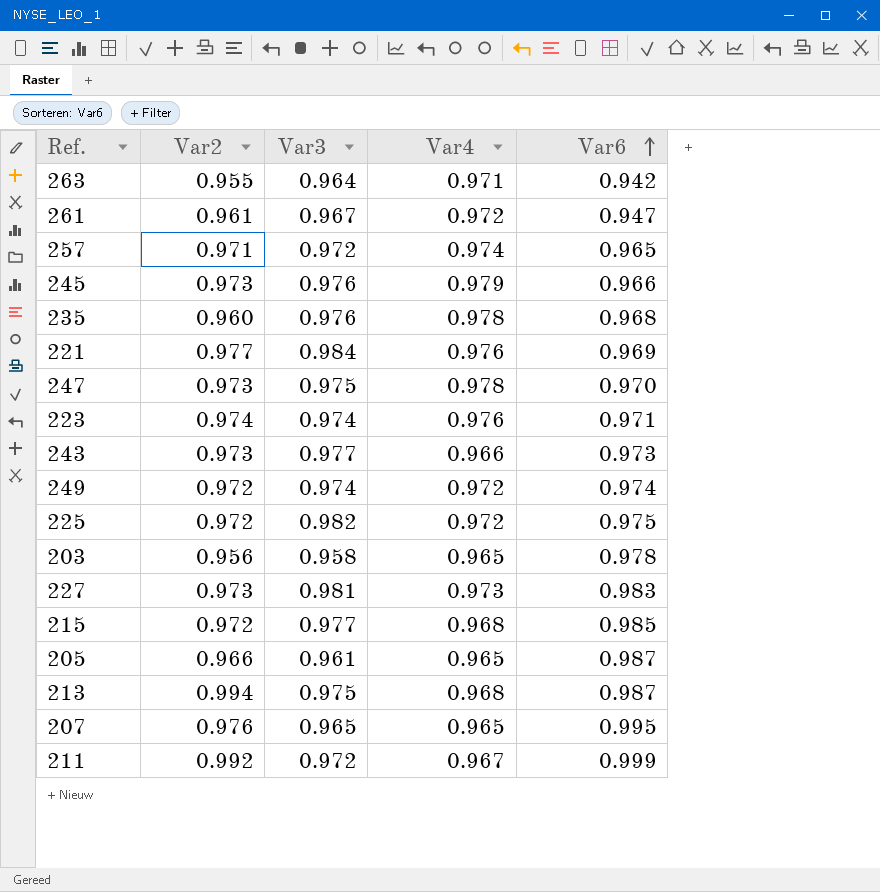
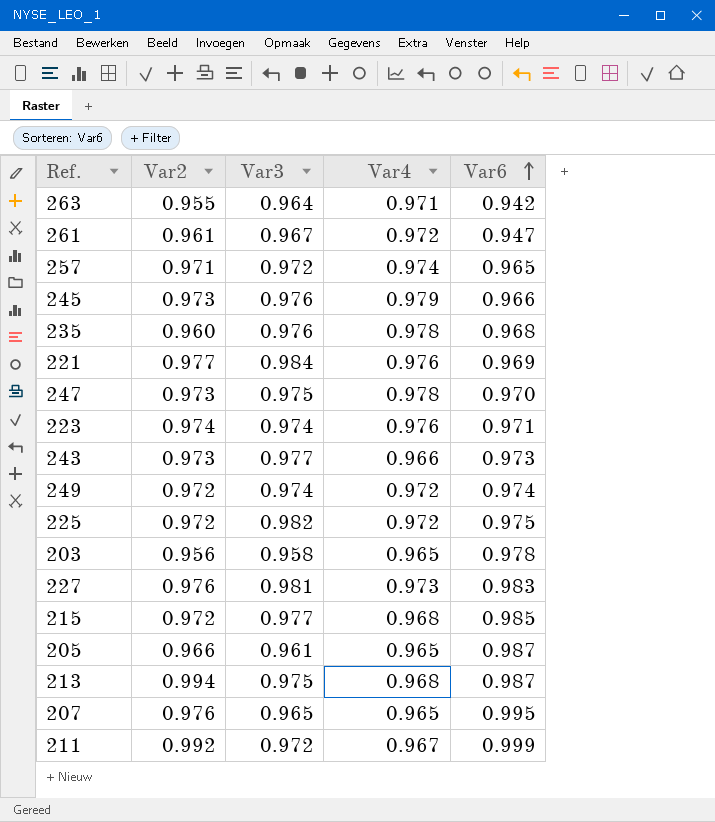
227 | Var2: 0.973 -> 0.976

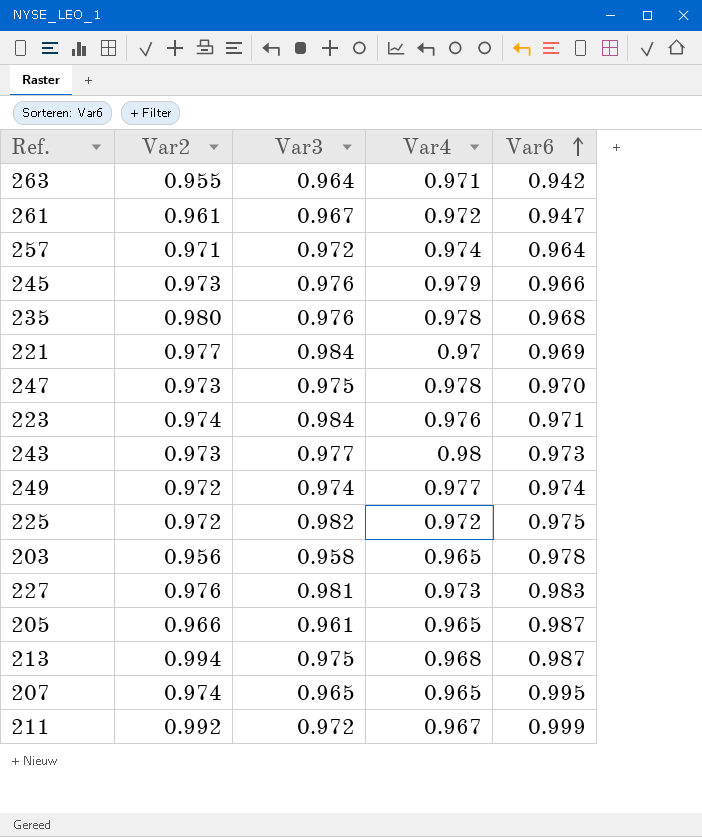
row 215: 0.972 | 0.977 | 0.968 | 0.985 -> none
257 | Var6: 0.965 -> 0.964
235 | Var2: 0.960 -> 0.980
221 | Var4: 0.976 -> 0.97
223 | Var3: 0.974 -> 0.984
243 | Var4: 0.966 -> 0.98
249 | Var4: 0.972 -> 0.977
207 | Var2: 0.976 -> 0.974

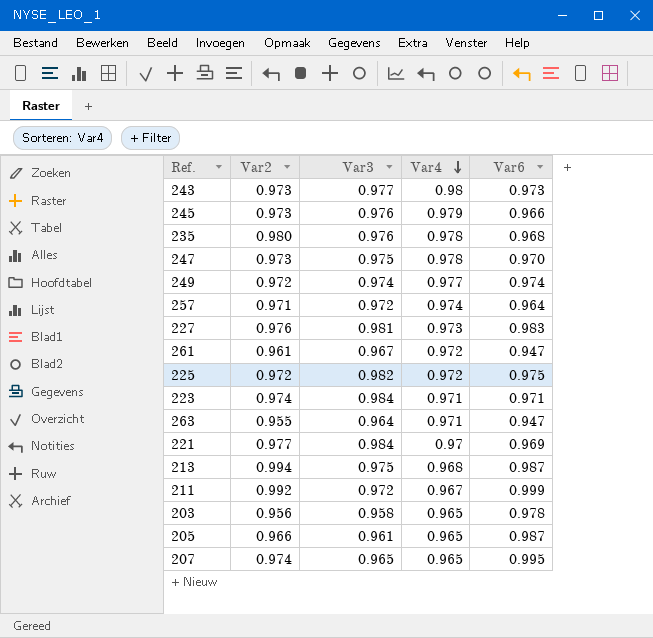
row order: Var6 ascending -> Var4 descending
223 | Var4: 0.976 -> 0.971
263 | Var6: 0.942 -> 0.947

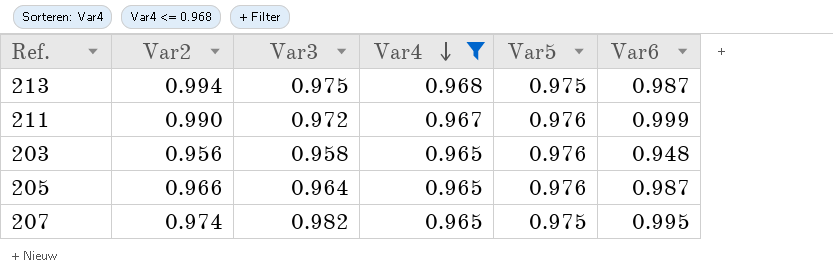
filter: none -> Var4 <= 0.968
column Var5 | position: none -> 5
211 | Var2: 0.992 -> 0.990
203 | Var6: 0.978 -> 0.948
205 | Var3: 0.961 -> 0.964
207 | Var3: 0.965 -> 0.982

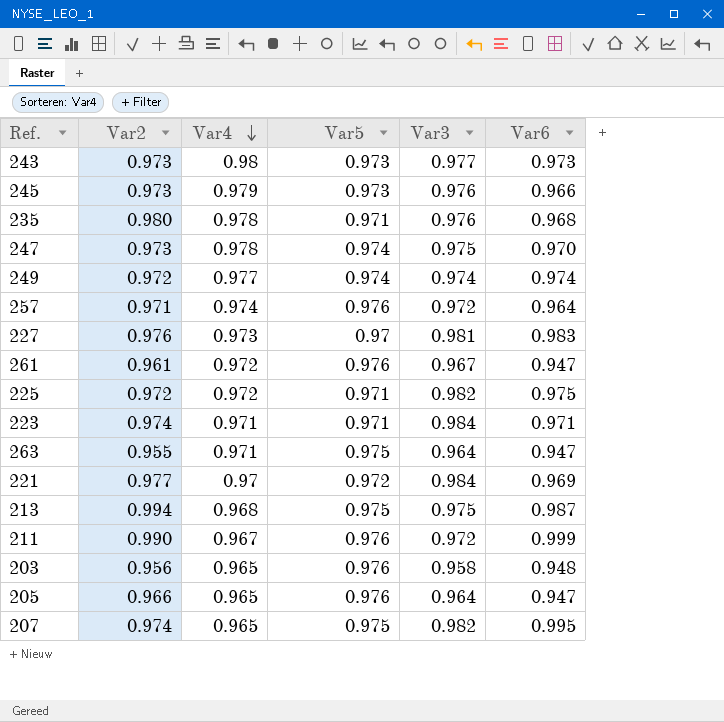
filter: Var4 <= 0.968 -> none
column Var3 | position: 3 -> 5
205 | Var6: 0.987 -> 0.947

